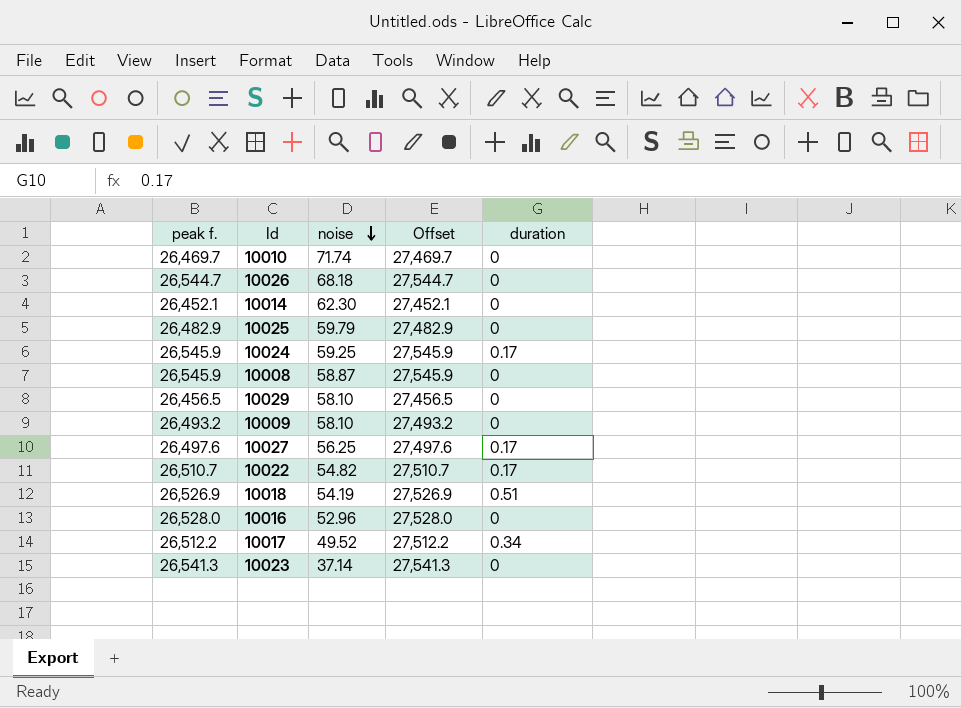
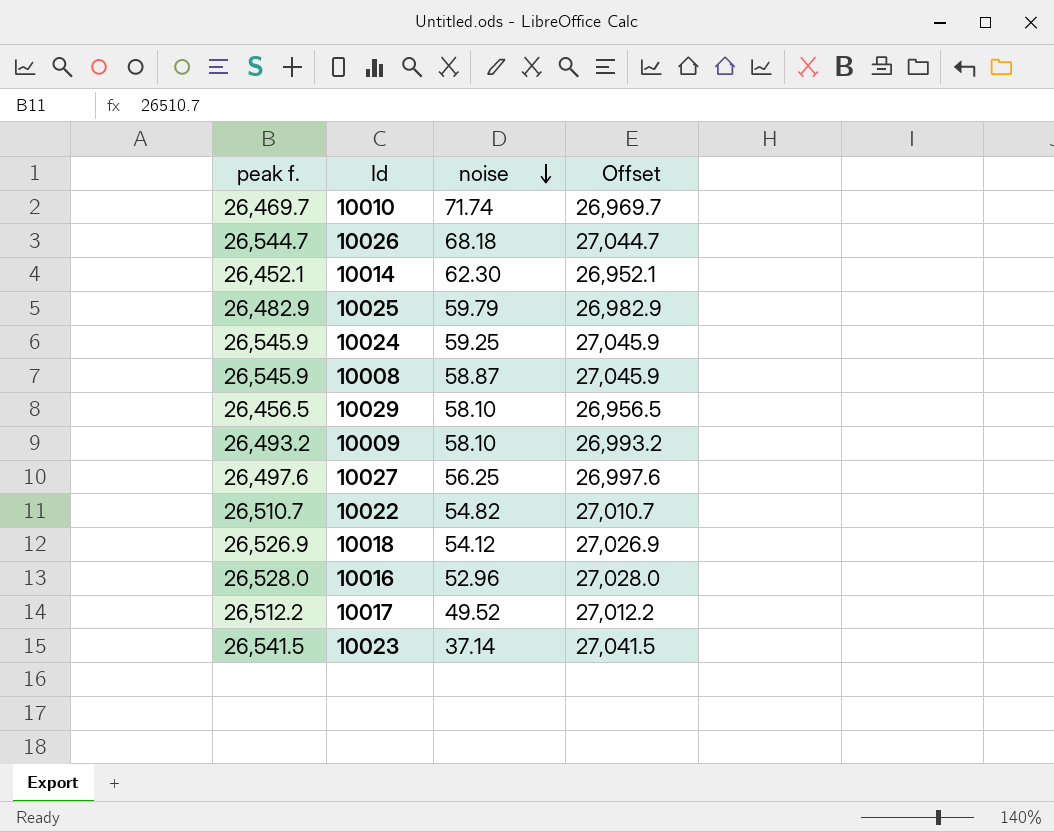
column duration | position: 5 -> none
column Offset | formula: [peak f.] + 1000 -> [peak f.] + 500
10018 | noise: 54.19 -> 54.12
10023 | peak f.: 26,541.3 -> 26,541.5

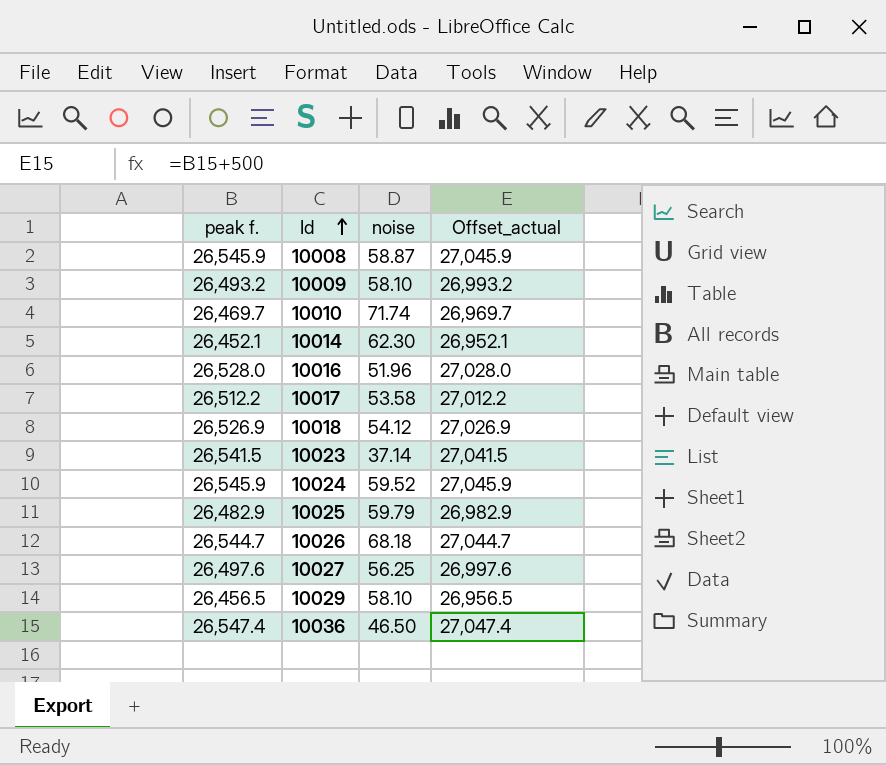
row order: noise descending -> Id ascending
column name: Offset -> Offset_actual
row 10022: 26,510.7 | 54.82 | 27,010.7 -> none
10016 | noise: 52.96 -> 51.96
10017 | noise: 49.52 -> 53.58
10024 | noise: 59.25 -> 59.52
row 10036: none -> 26,547.4 | 46.50 | 27,047.4

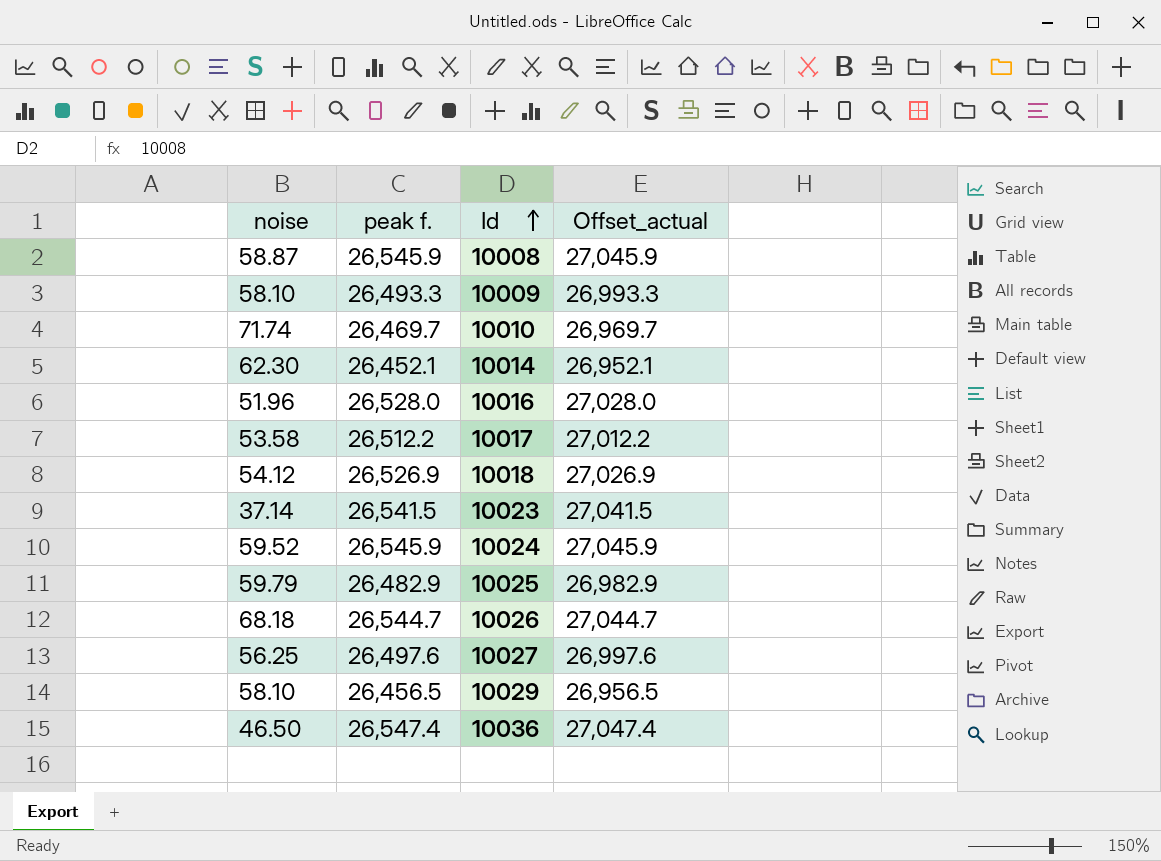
column noise | position: 3 -> 1
10009 | peak f.: 26,493.2 -> 26,493.3
10009 | Offset_actual: 26,993.2 -> 26,993.3

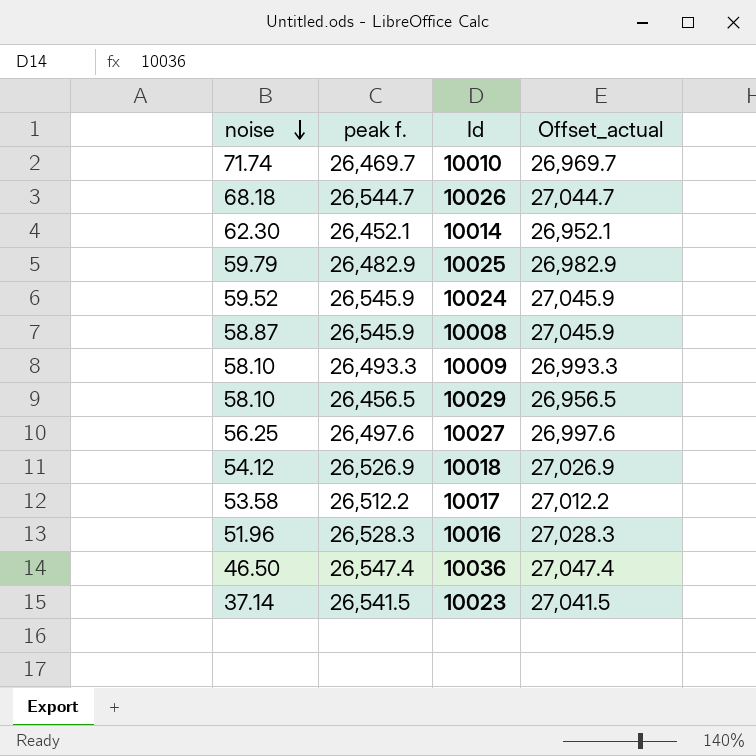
row order: Id ascending -> noise descending
10016 | peak f.: 26,528.0 -> 26,528.3
10016 | Offset_actual: 27,028.0 -> 27,028.3

